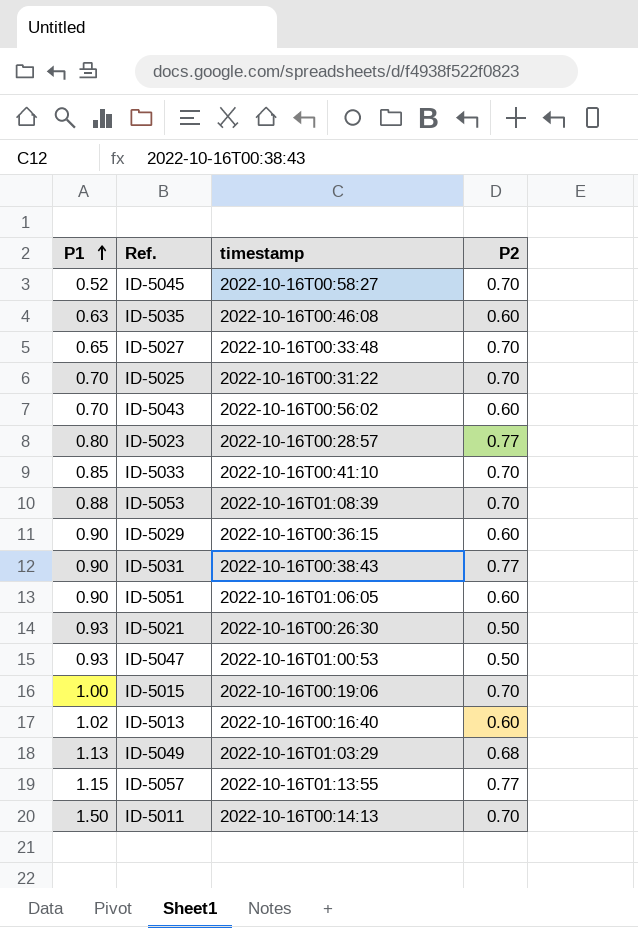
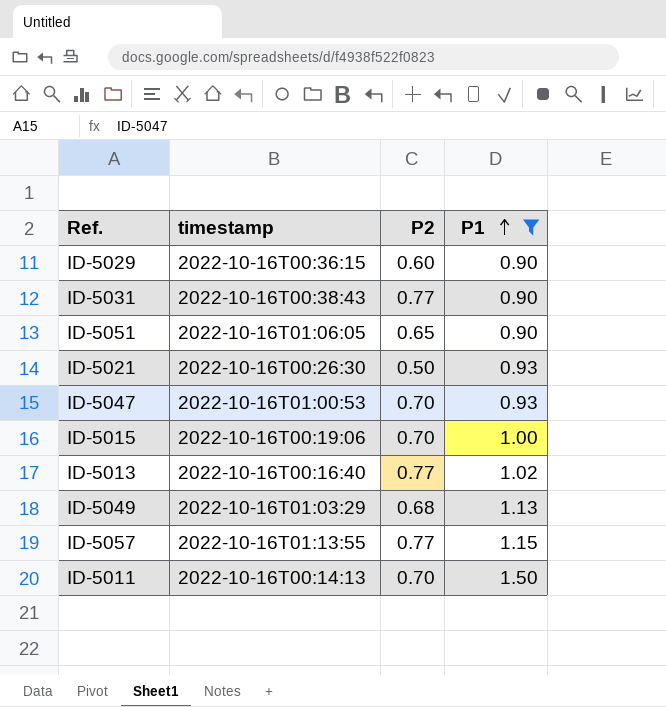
filter: none -> P1 >= 0.90
column P1 | position: 1 -> 4
ID-5051 | P2: 0.60 -> 0.65
ID-5047 | P2: 0.50 -> 0.70
ID-5013 | P2: 0.60 -> 0.77

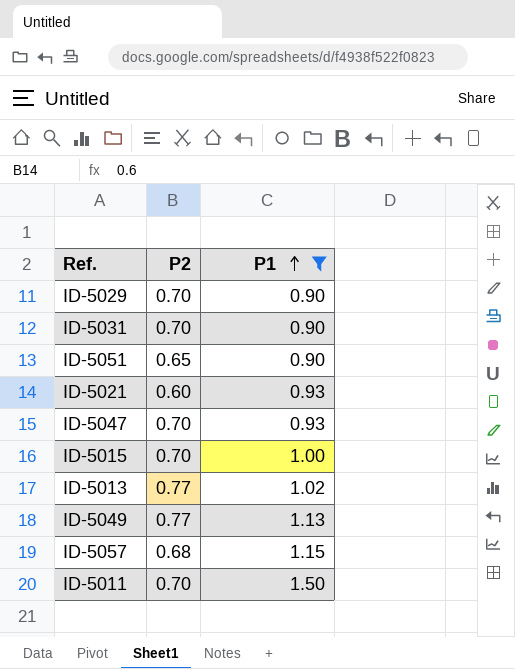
column timestamp | position: 2 -> none
ID-5029 | P2: 0.60 -> 0.70
ID-5031 | P2: 0.77 -> 0.70
ID-5021 | P2: 0.50 -> 0.60
ID-5049 | P2: 0.68 -> 0.77
ID-5057 | P2: 0.77 -> 0.68

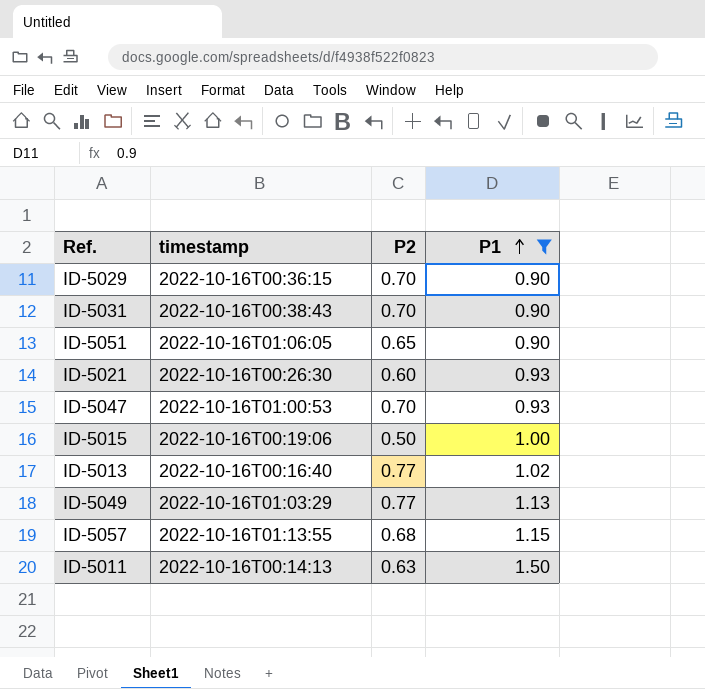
column timestamp | position: none -> 2
ID-5015 | P2: 0.70 -> 0.50
ID-5011 | P2: 0.70 -> 0.63

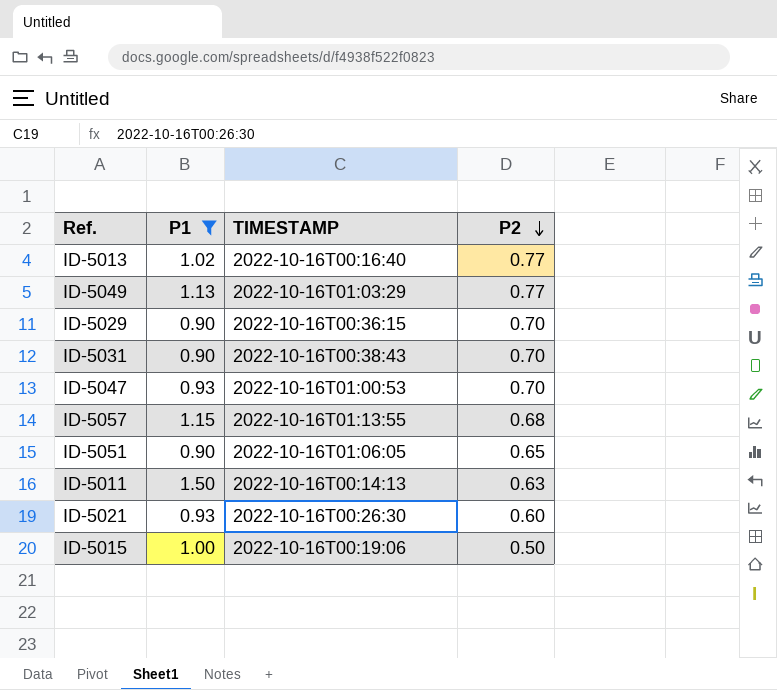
row order: P1 ascending -> P2 descending
column P1 | position: 4 -> 2
column name: timestamp -> TIMESTAMP

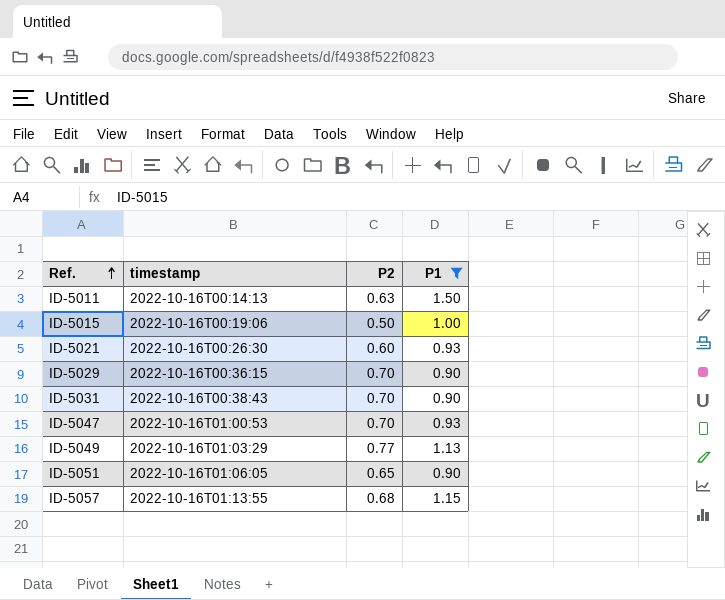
row order: P2 descending -> Ref. ascending
column name: TIMESTAMP -> timestamp
column P1 | position: 2 -> 4
row ID-5013: 1.02 | 2022-10-16T00:16:40 | 0.77 -> none

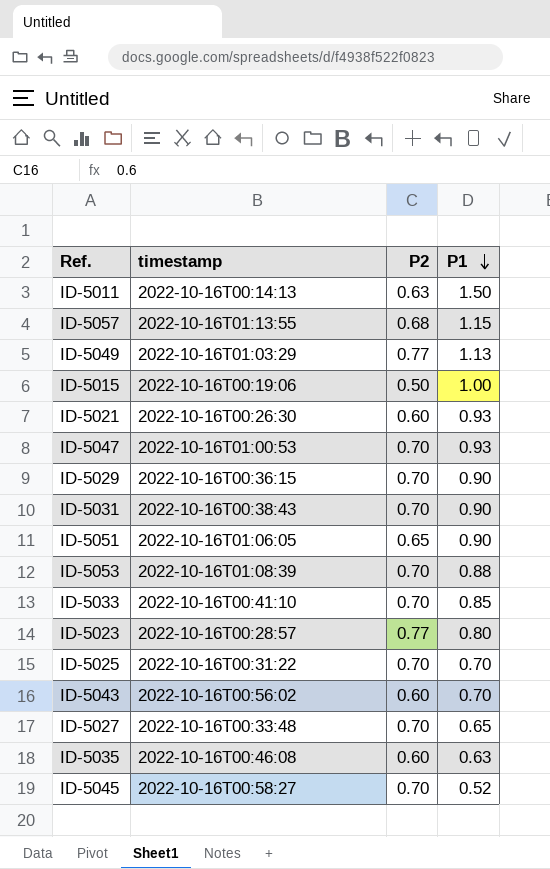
filter: P1 >= 0.90 -> none
row order: Ref. ascending -> P1 descending

